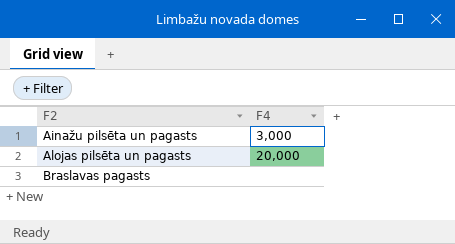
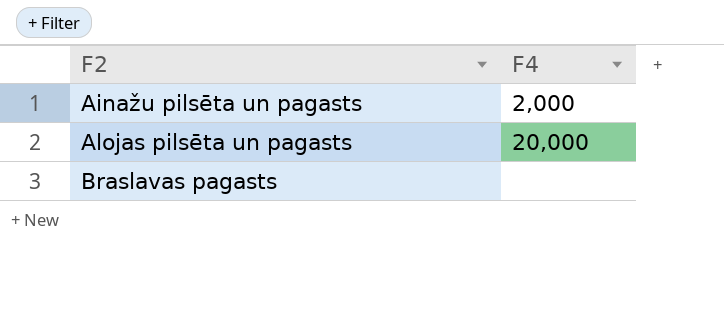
Ainažu pilsēta un pagasts | F4: 3,000 -> 2,000

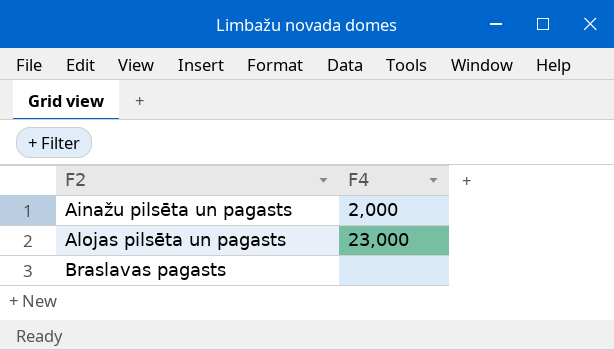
Alojas pilsēta un pagasts | F4: 20,000 -> 23,000

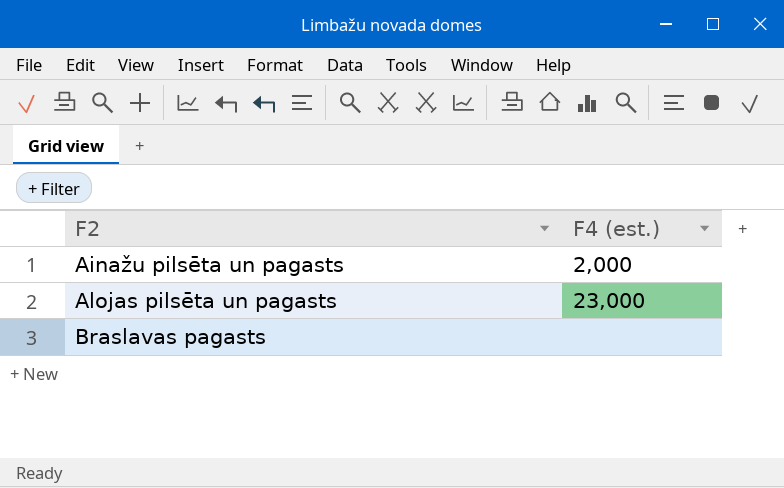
column name: F4 -> F4 (est.)

